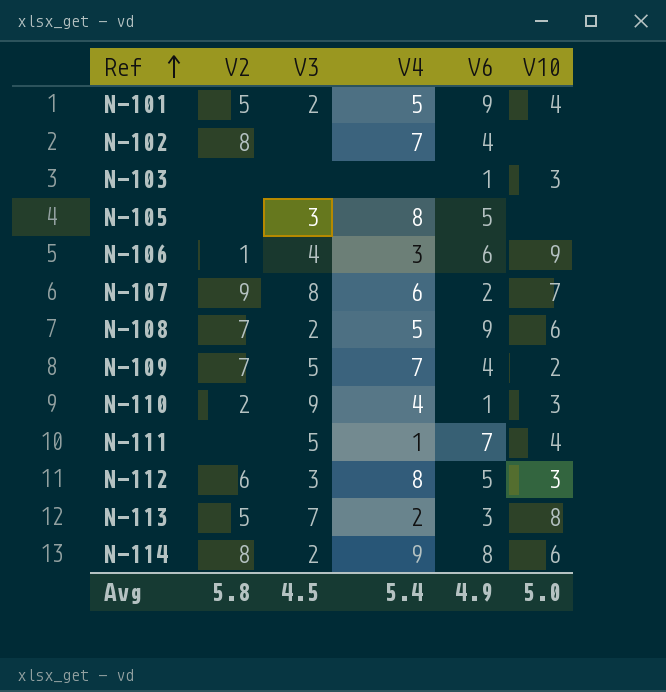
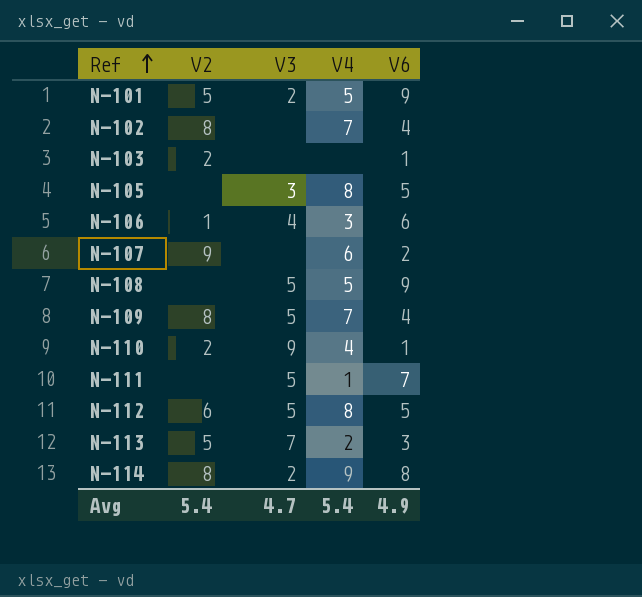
column V10 | position: 6 -> none
N-103 | V2: none -> 2
N-107 | V3: 8 -> none
N-108 | V2: 7 -> none
N-108 | V3: 2 -> 5
N-109 | V2: 7 -> 8
N-112 | V3: 3 -> 5
Avg | V2: 5.8 -> 5.4
Avg | V3: 4.5 -> 4.7

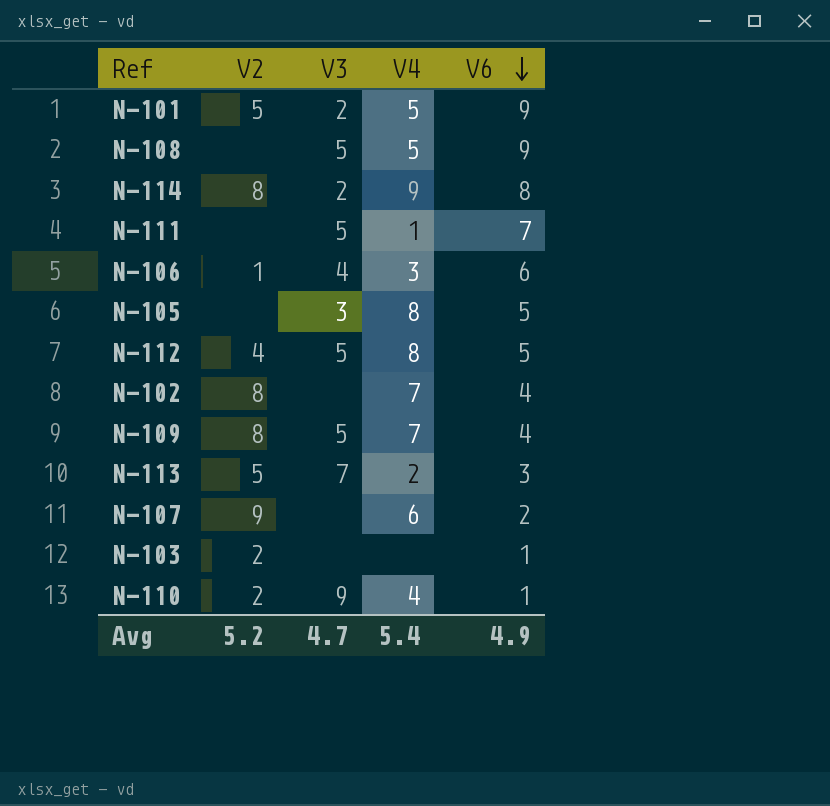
row order: Ref ascending -> V6 descending
N-112 | V2: 6 -> 4
Avg | V2: 5.4 -> 5.2

